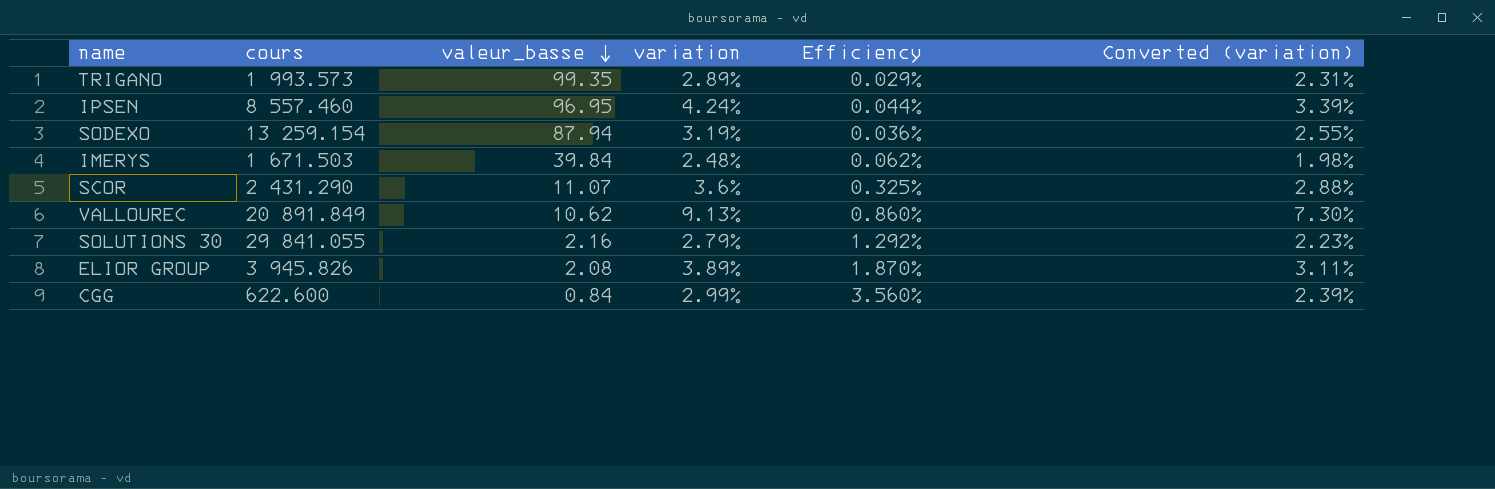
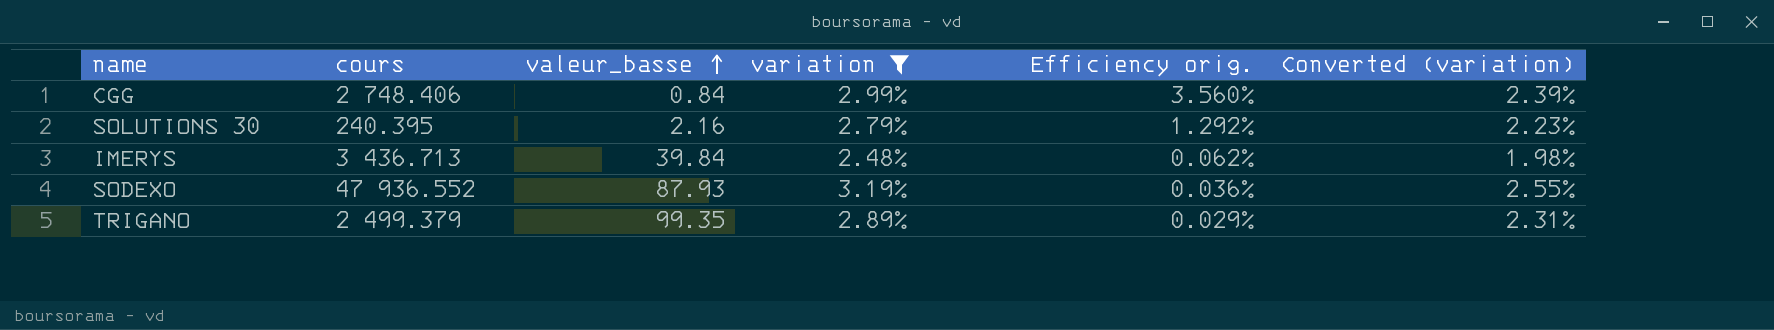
filter: none -> variation <= 3.19%
row order: valeur_basse descending -> valeur_basse ascending
column name: Efficiency -> Efficiency orig.
CGG | cours: 622.600 -> 2 748.406
SOLUTIONS 30 | cours: 29 841.055 -> 240.395
IMERYS | cours: 1 671.503 -> 3 436.713
SODEXO | cours: 13 259.154 -> 47 936.552
SODEXO | valeur_basse: 87.94 -> 87.93
TRIGANO | cours: 1 993.573 -> 2 499.379

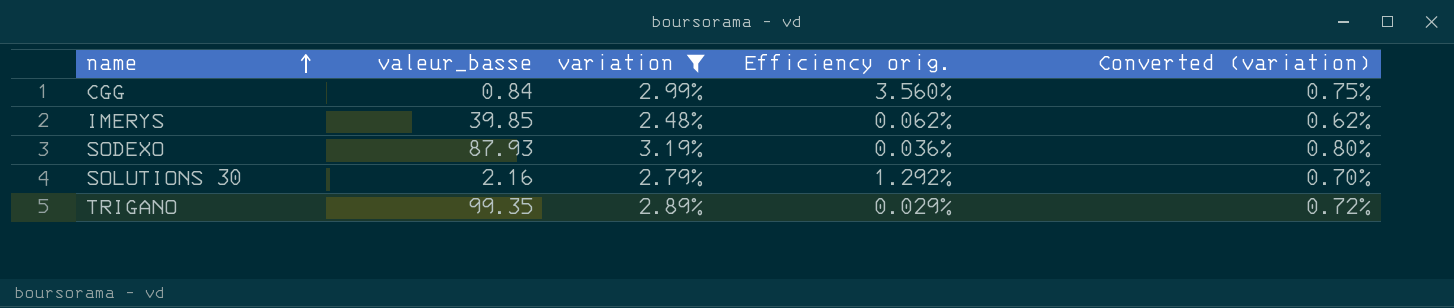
row order: valeur_basse ascending -> name ascending
column cours | position: 2 -> none
column Converted (variation) | formula: [variation] * 0.8 -> [variation] * 0.25
IMERYS | valeur_basse: 39.84 -> 39.85

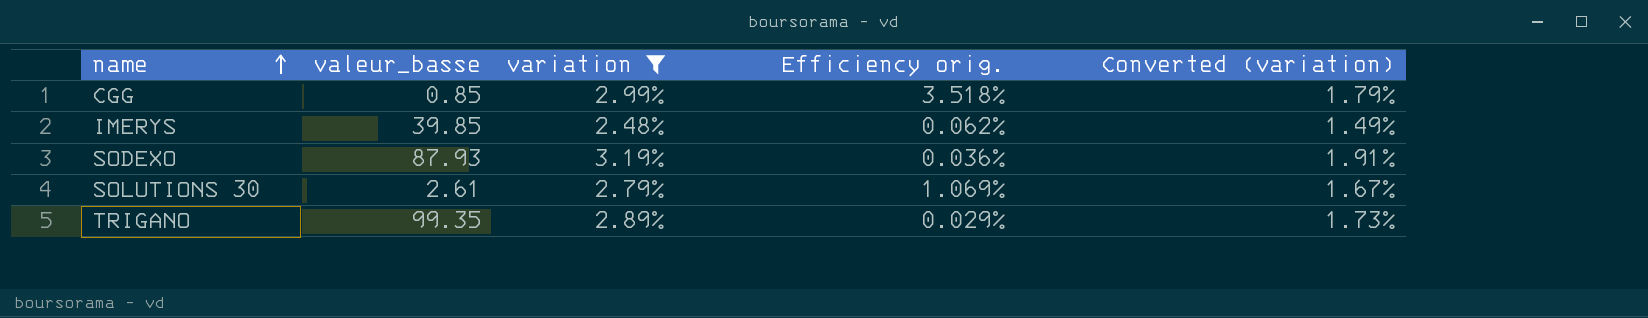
column Converted (variation) | formula: [variation] * 0.25 -> [variation] * 0.6
CGG | valeur_basse: 0.84 -> 0.85
CGG | Efficiency orig.: 3.560% -> 3.518%
SOLUTIONS 30 | valeur_basse: 2.16 -> 2.61
SOLUTIONS 30 | Efficiency orig.: 1.292% -> 1.069%

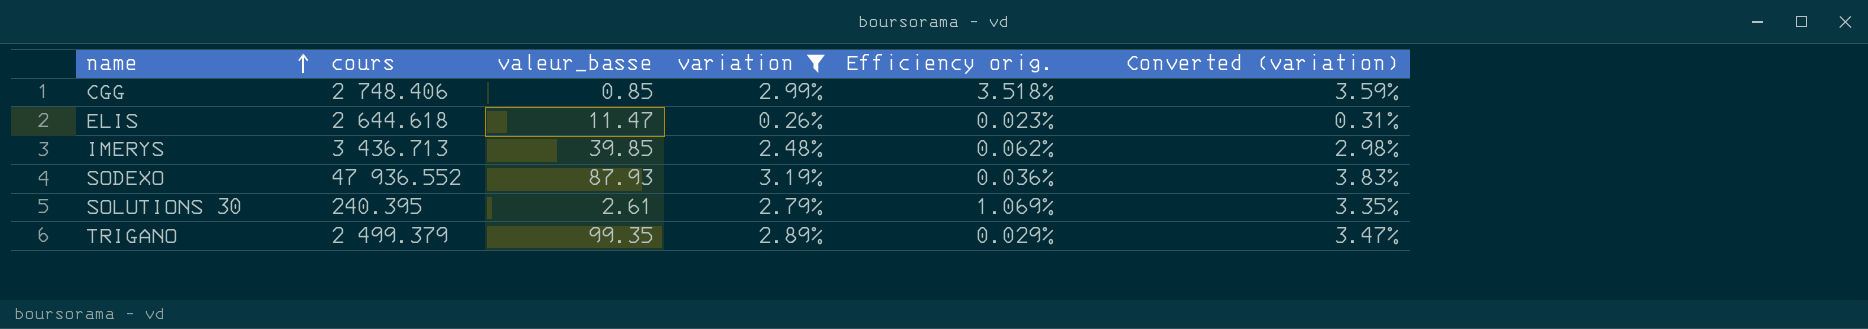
column cours | position: none -> 2
column Converted (variation) | formula: [variation] * 0.6 -> [variation] * 1.2
row ELIS: none -> 2 644.618 | 11.47 | 0.26% | 0.023% | 0.31%

